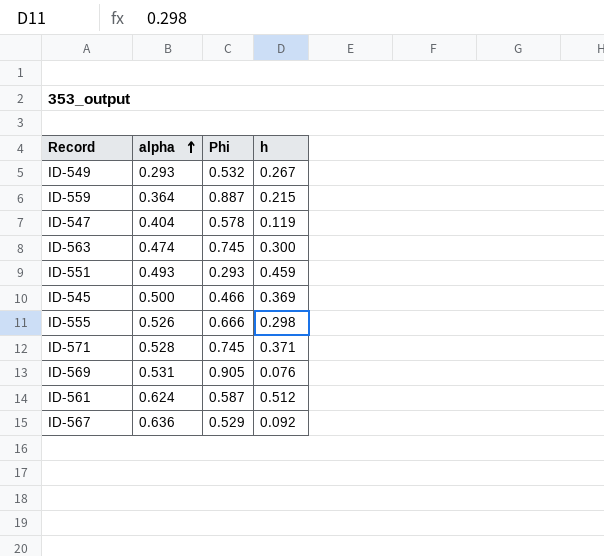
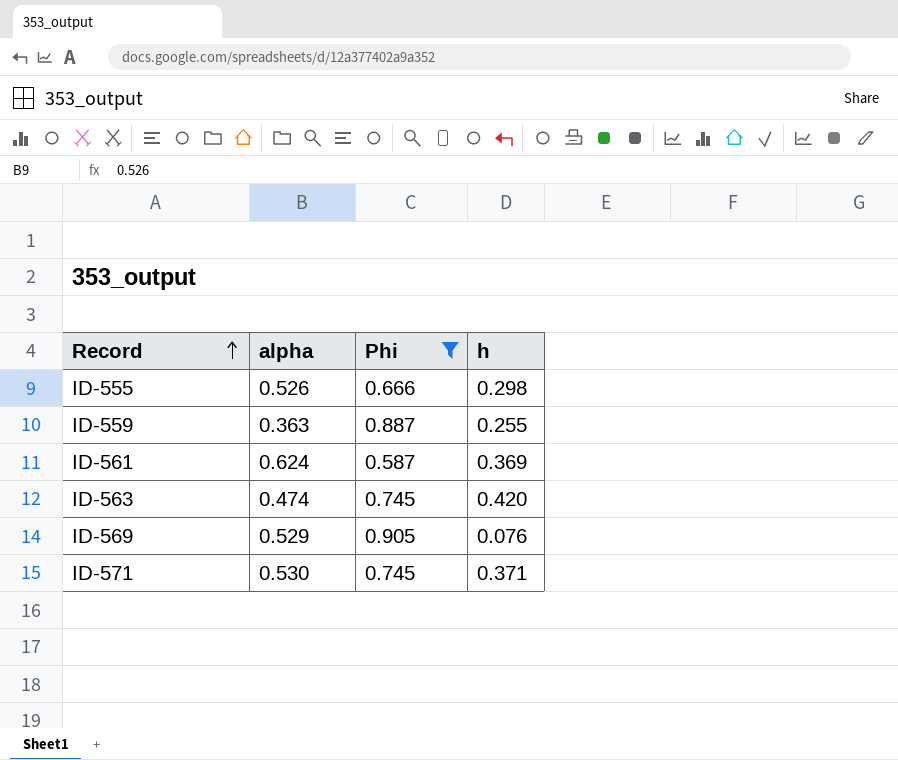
filter: none -> Phi >= 0.587
row order: alpha ascending -> Record ascending
ID-559 | alpha: 0.364 -> 0.363
ID-559 | h: 0.215 -> 0.255
ID-561 | h: 0.512 -> 0.369
ID-563 | h: 0.300 -> 0.420
ID-569 | alpha: 0.531 -> 0.529
ID-571 | alpha: 0.528 -> 0.530

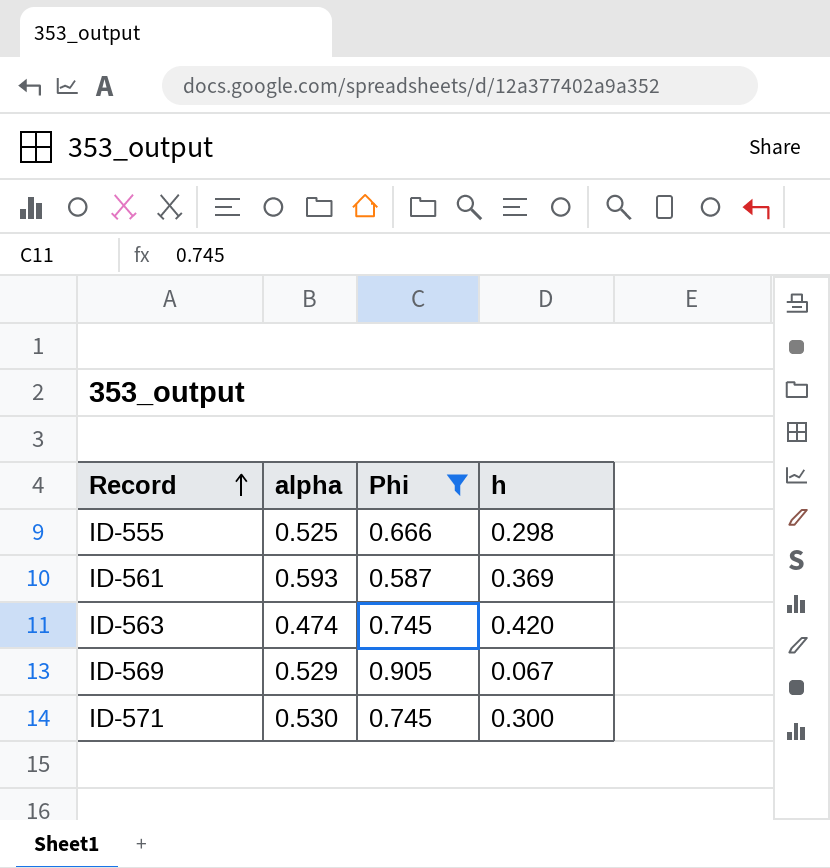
row ID-559: 0.363 | 0.887 | 0.255 -> none
ID-555 | alpha: 0.526 -> 0.525
ID-561 | alpha: 0.624 -> 0.593
ID-569 | h: 0.076 -> 0.067
ID-571 | h: 0.371 -> 0.300

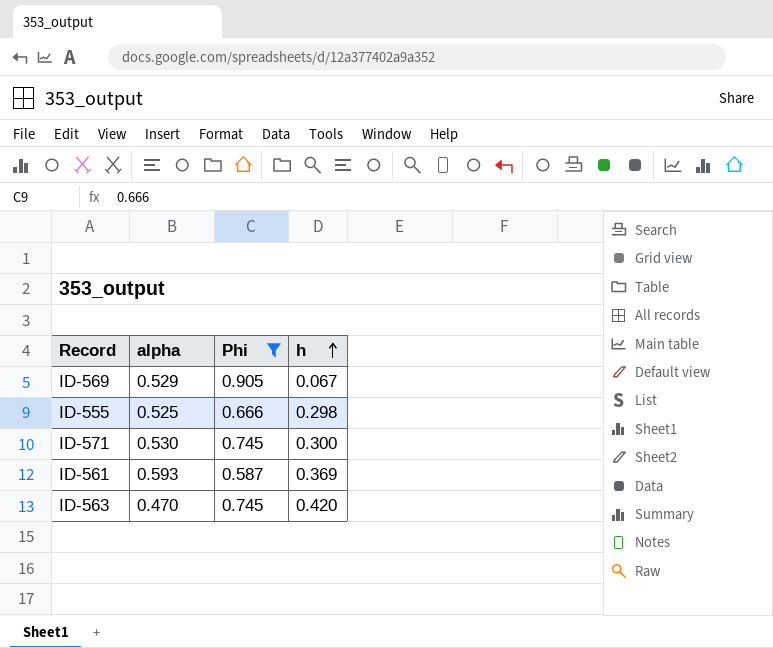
row order: Record ascending -> h ascending
ID-563 | alpha: 0.474 -> 0.470

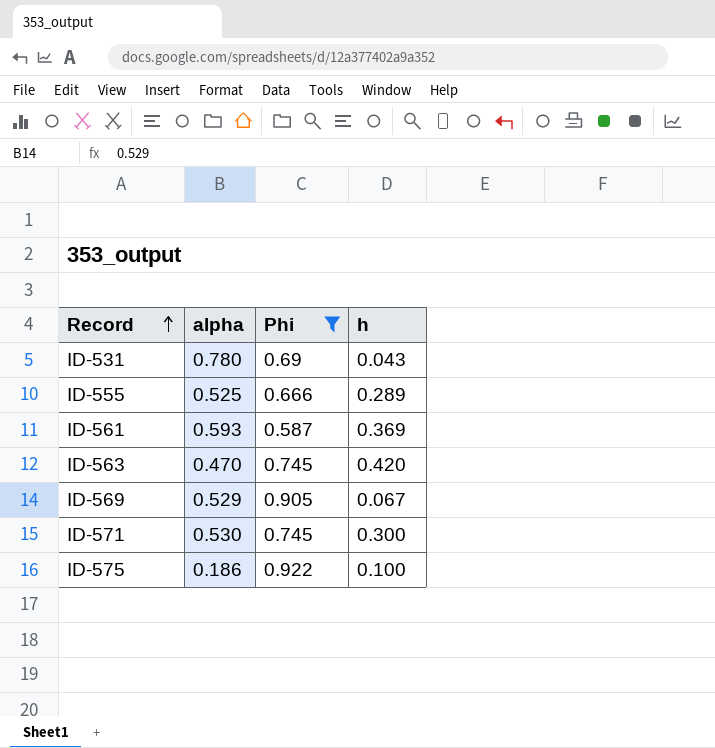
row order: h ascending -> Record ascending
row ID-531: none -> 0.780 | 0.69 | 0.043
ID-555 | h: 0.298 -> 0.289
row ID-575: none -> 0.186 | 0.922 | 0.100

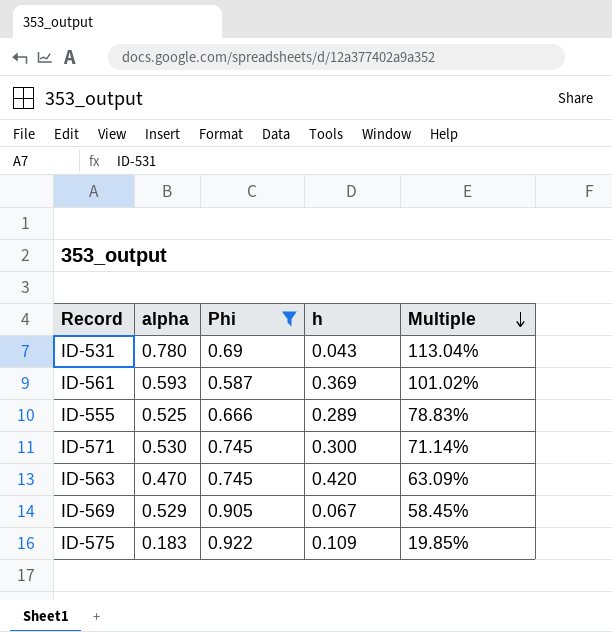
row order: Record ascending -> Multiple descending
column Multiple | formula: none -> [alpha] / [Phi]
ID-575 | alpha: 0.186 -> 0.183
ID-575 | h: 0.100 -> 0.109

